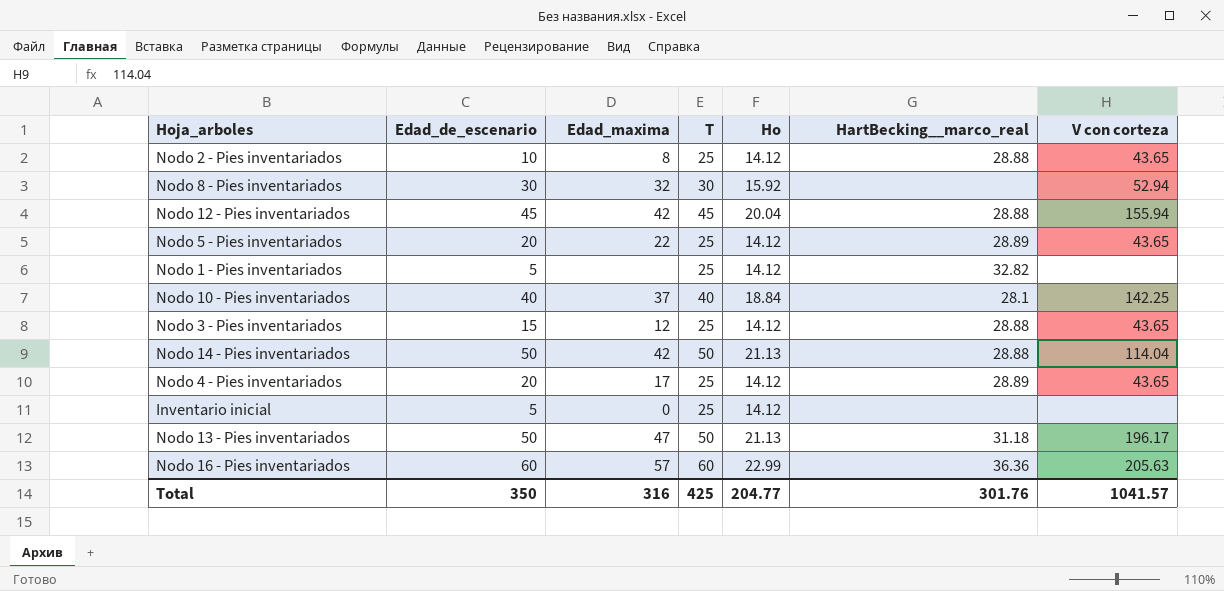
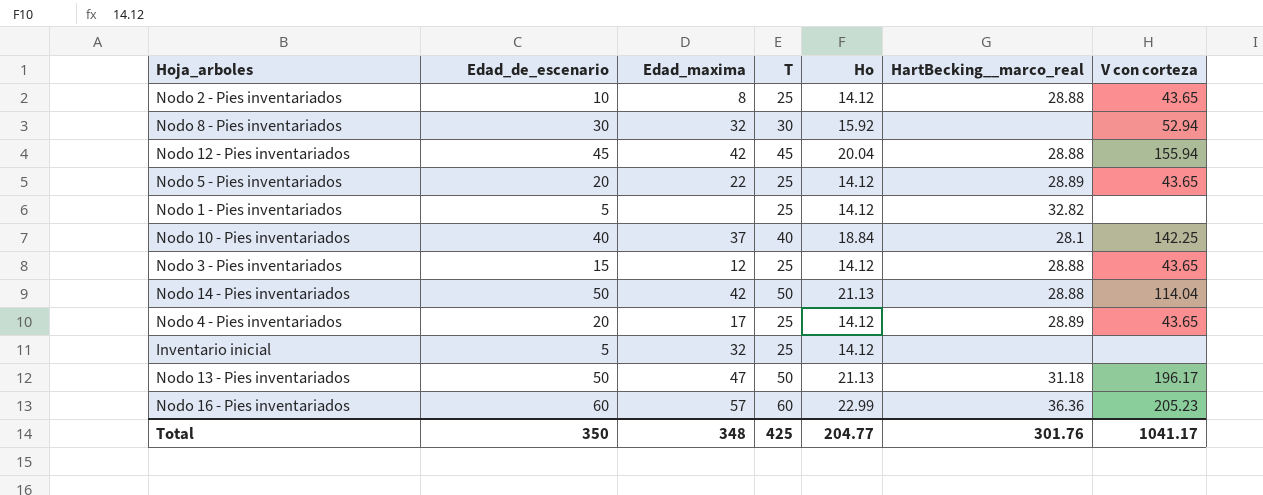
Inventario inicial | Edad_maxima: 0 -> 32
Nodo 16 - Pies inventariados | V con corteza: 205.63 -> 205.23
Total | Edad_maxima: 316 -> 348
Total | V con corteza: 1041.57 -> 1041.17

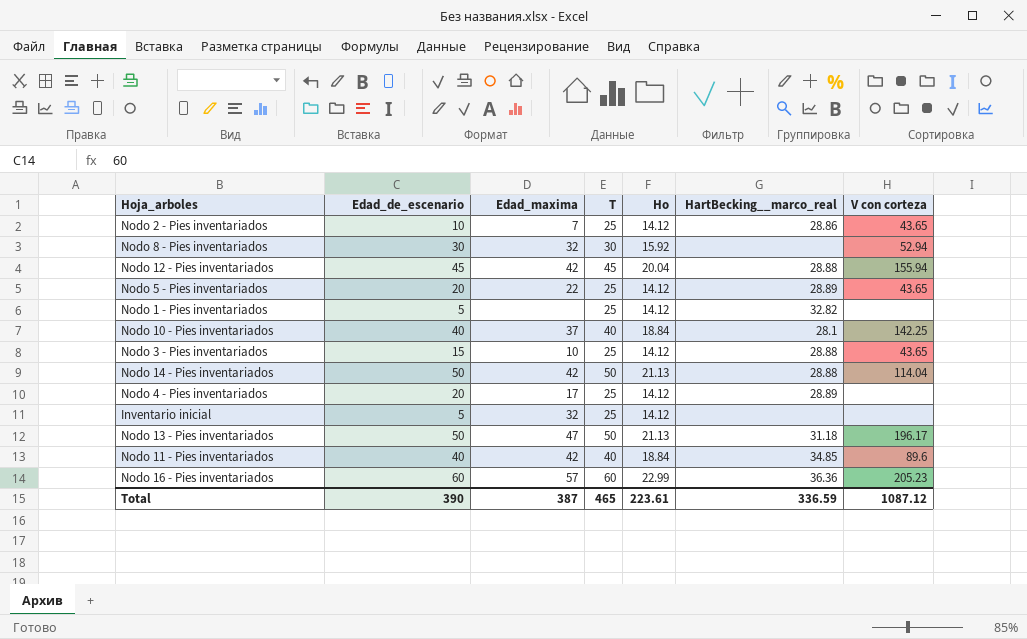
Nodo 2 - Pies inventariados | Edad_maxima: 8 -> 7
Nodo 2 - Pies inventariados | HartBecking__marco_real: 28.88 -> 28.86
Nodo 3 - Pies inventariados | Edad_maxima: 12 -> 10
Nodo 4 - Pies inventariados | V con corteza: 43.65 -> none
row Nodo 11 - Pies inventariados: none -> 40 | 42 | 40 | 18.84 | 34.85 | 89.6
Total | Edad_de_escenario: 350 -> 390
Total | Edad_maxima: 348 -> 387
Total | T: 425 -> 465
Total | Ho: 204.77 -> 223.61
Total | HartBecking__marco_real: 301.76 -> 336.59
Total | V con corteza: 1041.17 -> 1087.12

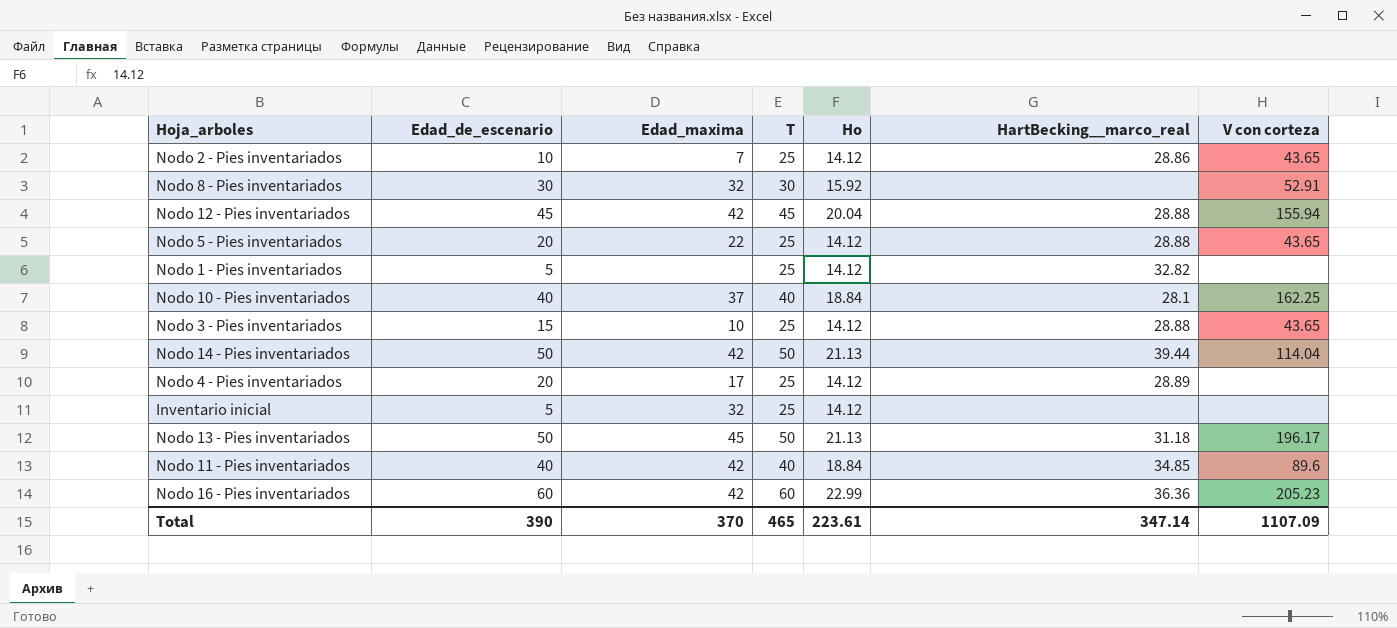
Nodo 8 - Pies inventariados | V con corteza: 52.94 -> 52.91
Nodo 5 - Pies inventariados | HartBecking__marco_real: 28.89 -> 28.88
Nodo 10 - Pies inventariados | V con corteza: 142.25 -> 162.25
Nodo 14 - Pies inventariados | HartBecking__marco_real: 28.88 -> 39.44
Nodo 13 - Pies inventariados | Edad_maxima: 47 -> 45
Nodo 16 - Pies inventariados | Edad_maxima: 57 -> 42
Total | Edad_maxima: 387 -> 370
Total | HartBecking__marco_real: 336.59 -> 347.14
Total | V con corteza: 1087.12 -> 1107.09

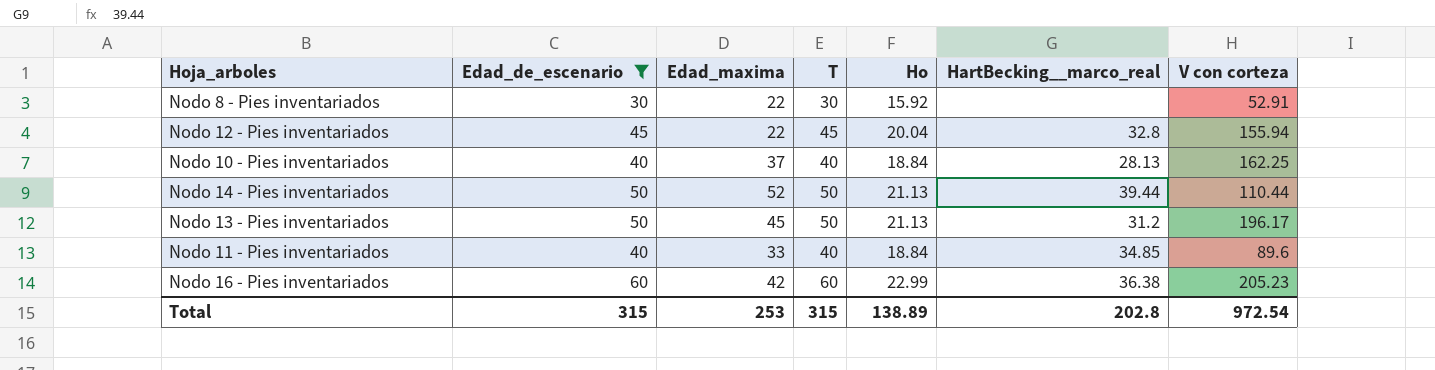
filter: none -> Edad_de_escenario >= 30
Nodo 8 - Pies inventariados | Edad_maxima: 32 -> 22
Nodo 12 - Pies inventariados | Edad_maxima: 42 -> 22
Nodo 12 - Pies inventariados | HartBecking__marco_real: 28.88 -> 32.8
Nodo 10 - Pies inventariados | HartBecking__marco_real: 28.1 -> 28.13
Nodo 14 - Pies inventariados | Edad_maxima: 42 -> 52
Nodo 14 - Pies inventariados | V con corteza: 114.04 -> 110.44
Nodo 13 - Pies inventariados | HartBecking__marco_real: 31.18 -> 31.2
Nodo 11 - Pies inventariados | Edad_maxima: 42 -> 33
Nodo 16 - Pies inventariados | HartBecking__marco_real: 36.36 -> 36.38
Total | Edad_de_escenario: 390 -> 315
Total | Edad_maxima: 370 -> 253
Total | T: 465 -> 315
Total | Ho: 223.61 -> 138.89
Total | HartBecking__marco_real: 347.14 -> 202.8
Total | V con corteza: 1107.09 -> 972.54

